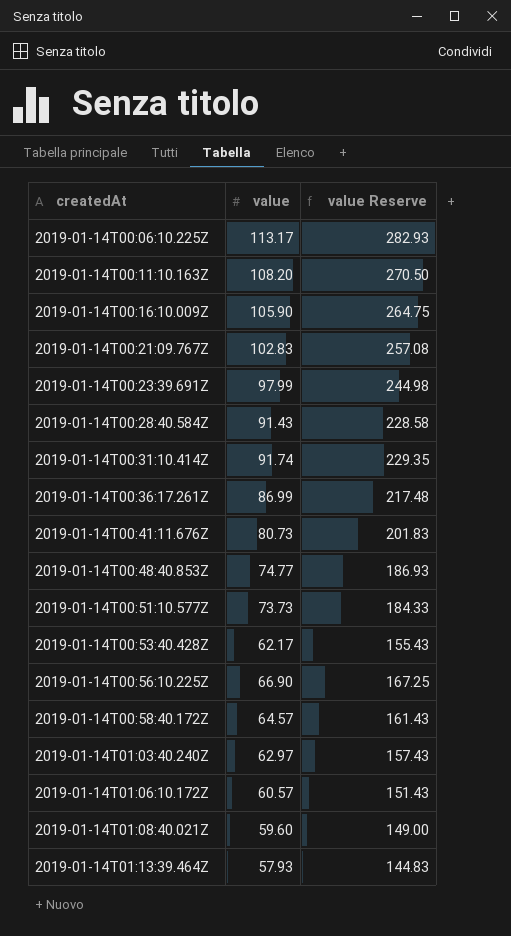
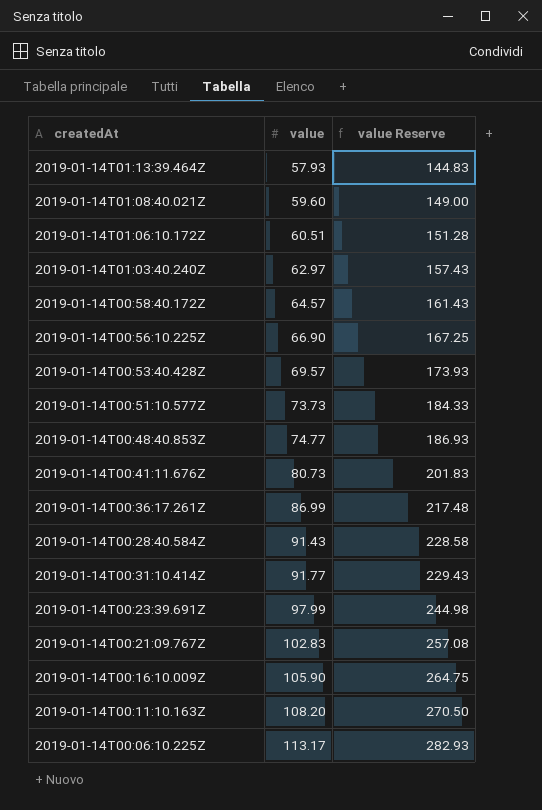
row order: createdAt ascending -> value ascending
2019-01-14T01:06:10.172Z | value: 60.57 -> 60.51
2019-01-14T01:06:10.172Z | value Reserve: 151.43 -> 151.28
2019-01-14T00:53:40.428Z | value: 62.17 -> 69.57
2019-01-14T00:53:40.428Z | value Reserve: 155.43 -> 173.93
2019-01-14T00:31:10.414Z | value: 91.74 -> 91.77
2019-01-14T00:31:10.414Z | value Reserve: 229.35 -> 229.43

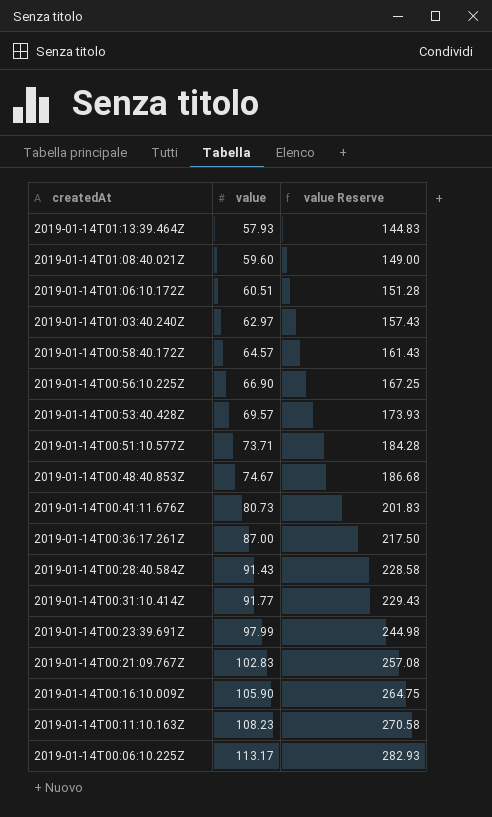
2019-01-14T00:51:10.577Z | value: 73.73 -> 73.71
2019-01-14T00:51:10.577Z | value Reserve: 184.33 -> 184.28
2019-01-14T00:48:40.853Z | value: 74.77 -> 74.67
2019-01-14T00:48:40.853Z | value Reserve: 186.93 -> 186.68
2019-01-14T00:36:17.261Z | value: 86.99 -> 87.00
2019-01-14T00:36:17.261Z | value Reserve: 217.48 -> 217.50
2019-01-14T00:11:10.163Z | value: 108.20 -> 108.23
2019-01-14T00:11:10.163Z | value Reserve: 270.50 -> 270.58

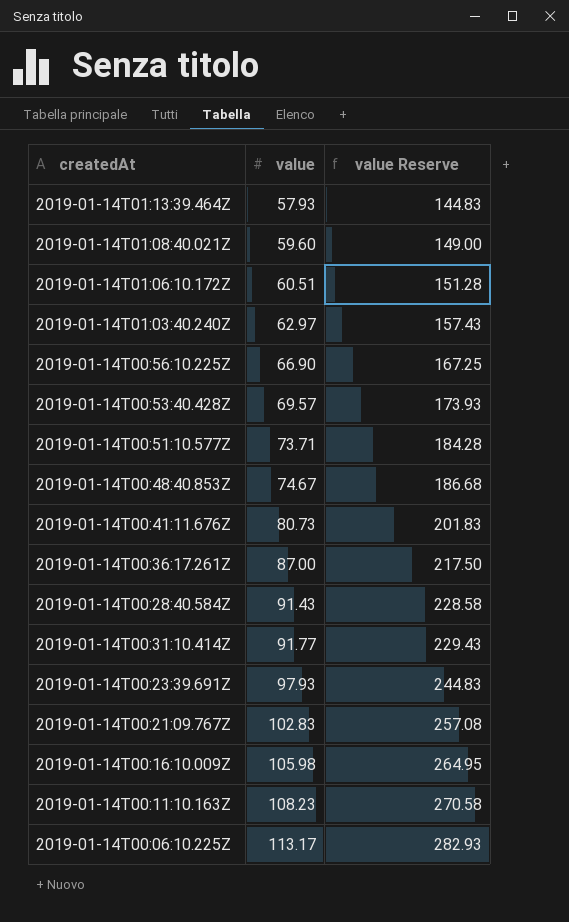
row 2019-01-14T00:58:40.172Z: 64.57 | 161.43 -> none
2019-01-14T00:23:39.691Z | value: 97.99 -> 97.93
2019-01-14T00:23:39.691Z | value Reserve: 244.98 -> 244.83
2019-01-14T00:16:10.009Z | value: 105.90 -> 105.98
2019-01-14T00:16:10.009Z | value Reserve: 264.75 -> 264.95

